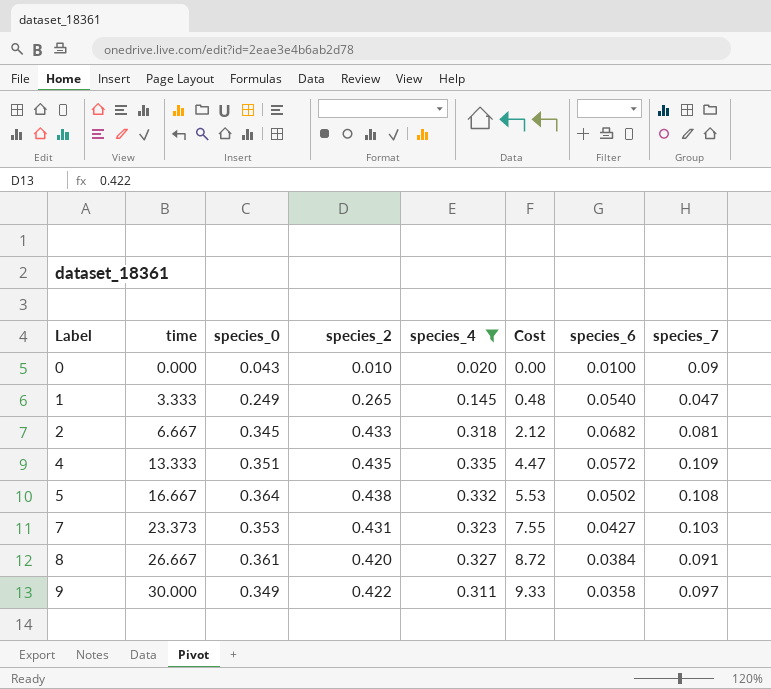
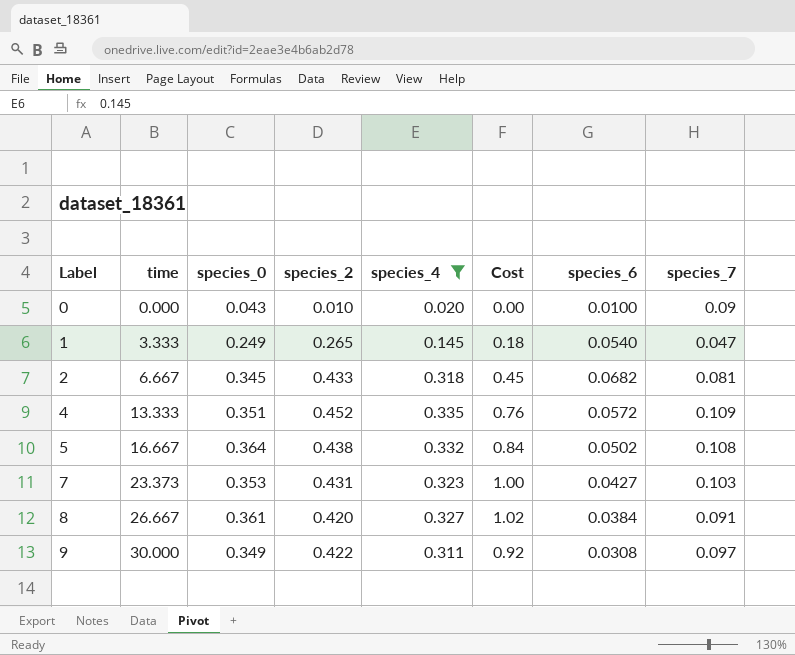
column Cost | formula: [time] * [species_4] -> [time] * [species_6]
4 | species_2: 0.435 -> 0.452
9 | species_6: 0.0358 -> 0.0308

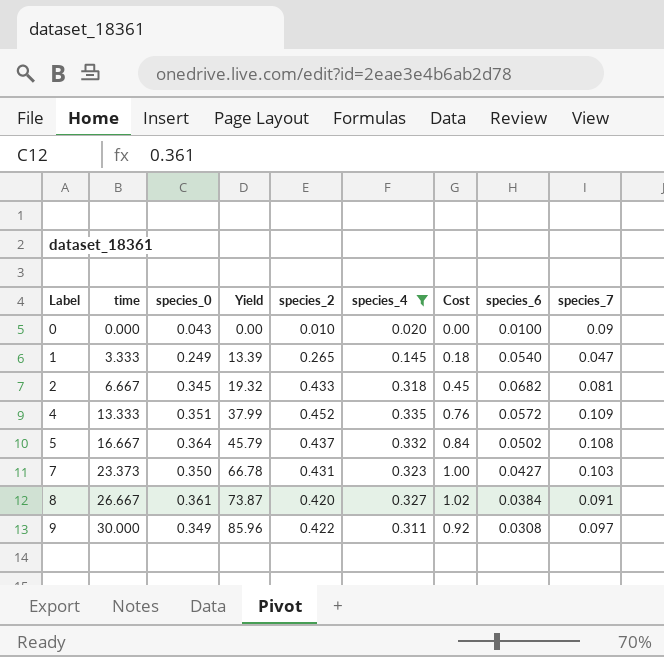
column Yield | formula: none -> [time] / [species_0]
5 | species_2: 0.438 -> 0.437
7 | species_0: 0.353 -> 0.350

